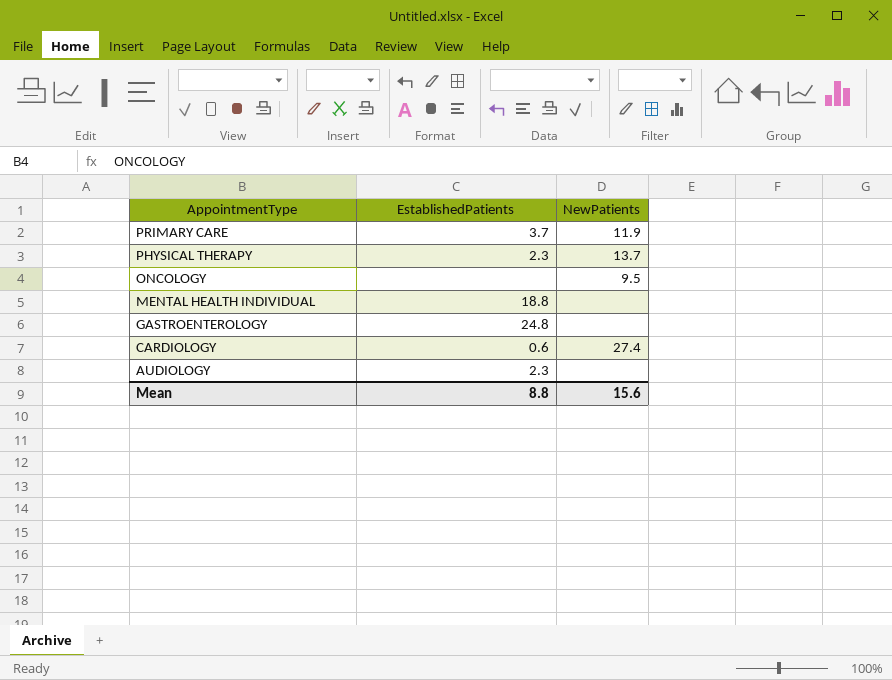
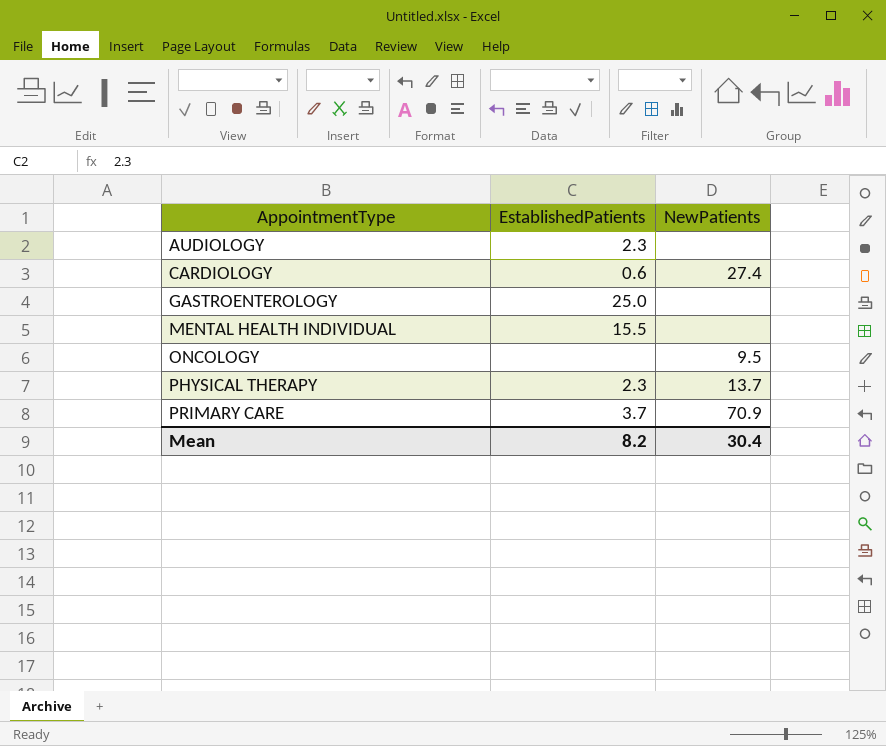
row order: AppointmentType descending -> AppointmentType ascending
GASTROENTEROLOGY | EstablishedPatients: 24.8 -> 25.0
MENTAL HEALTH INDIVIDUAL | EstablishedPatients: 18.8 -> 15.5
PRIMARY CARE | NewPatients: 11.9 -> 70.9
Mean | EstablishedPatients: 8.8 -> 8.2
Mean | NewPatients: 15.6 -> 30.4

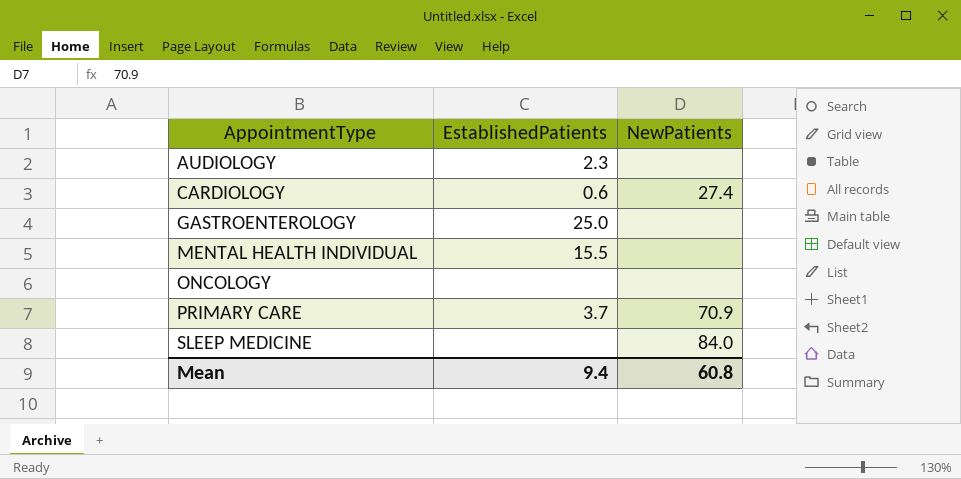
row PHYSICAL THERAPY: 2.3 | 13.7 -> none
ONCOLOGY | NewPatients: 9.5 -> none
row SLEEP MEDICINE: none -> none | 84.0
Mean | EstablishedPatients: 8.2 -> 9.4
Mean | NewPatients: 30.4 -> 60.8

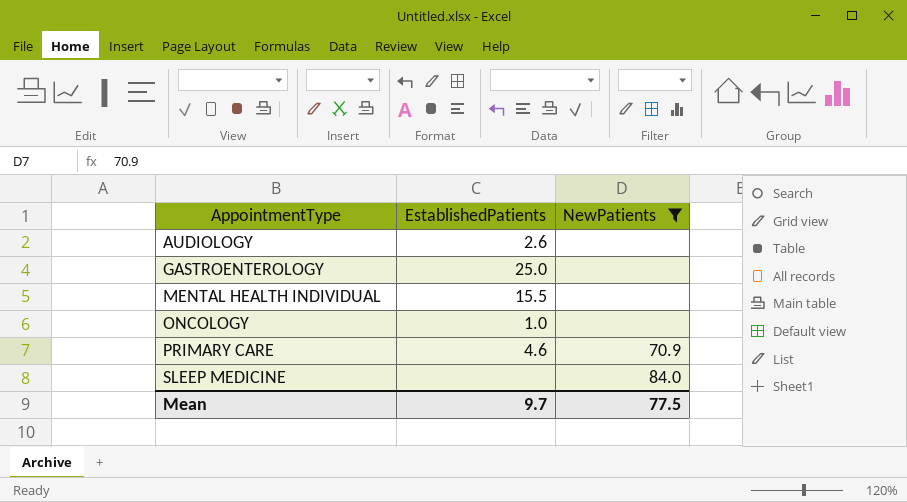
filter: none -> NewPatients != 27.4
AUDIOLOGY | EstablishedPatients: 2.3 -> 2.6
ONCOLOGY | EstablishedPatients: none -> 1.0
PRIMARY CARE | EstablishedPatients: 3.7 -> 4.6
Mean | EstablishedPatients: 9.4 -> 9.7
Mean | NewPatients: 60.8 -> 77.5

